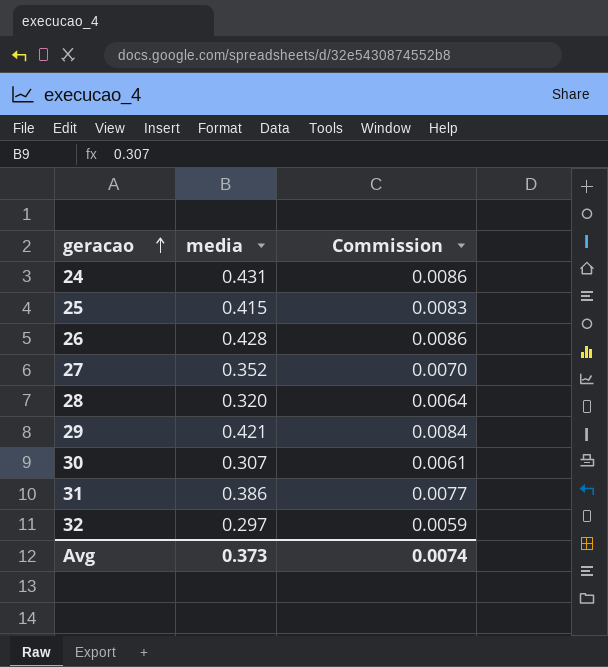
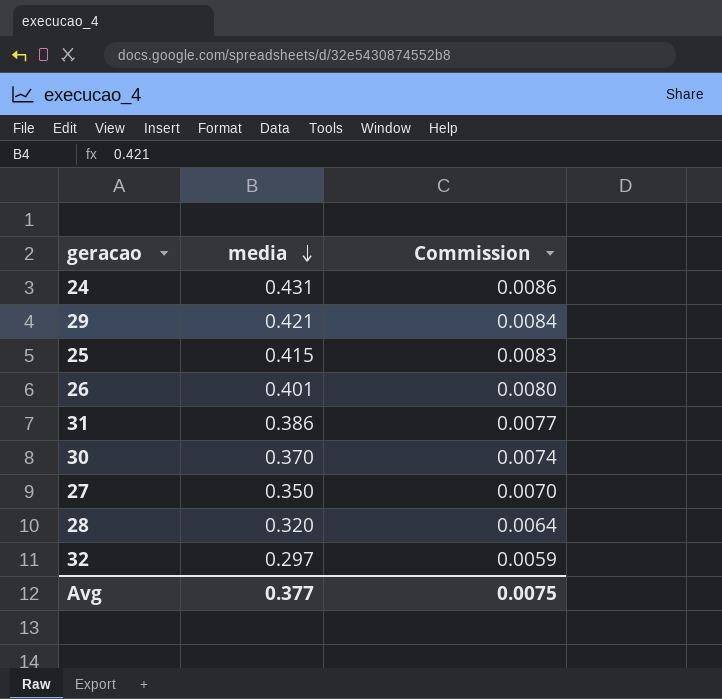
row order: geracao ascending -> media descending
26 | media: 0.428 -> 0.401
26 | Commission: 0.0086 -> 0.0080
30 | media: 0.307 -> 0.370
30 | Commission: 0.0061 -> 0.0074
27 | media: 0.352 -> 0.350
Avg | media: 0.373 -> 0.377
Avg | Commission: 0.0074 -> 0.0075

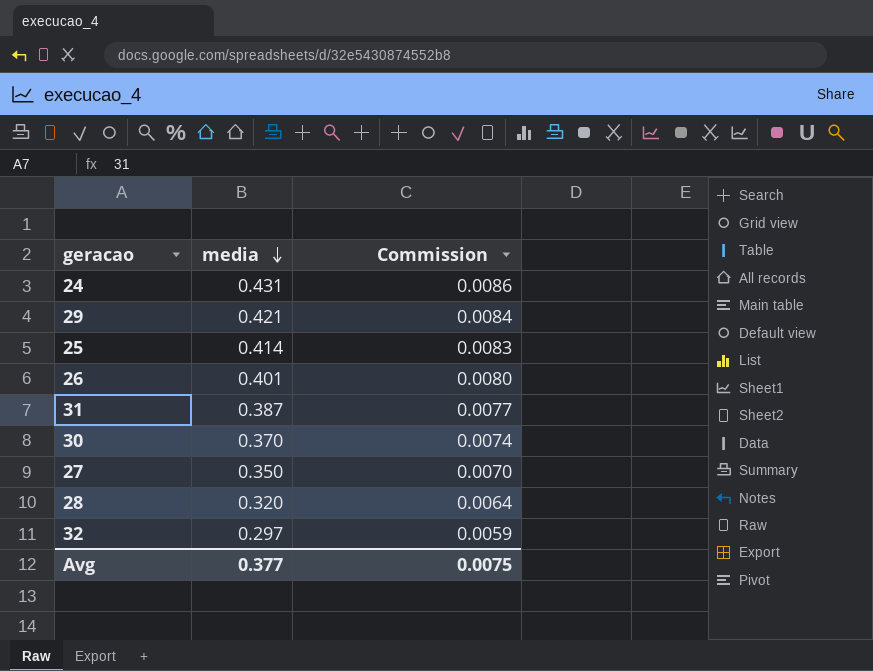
25 | media: 0.415 -> 0.414
31 | media: 0.386 -> 0.387

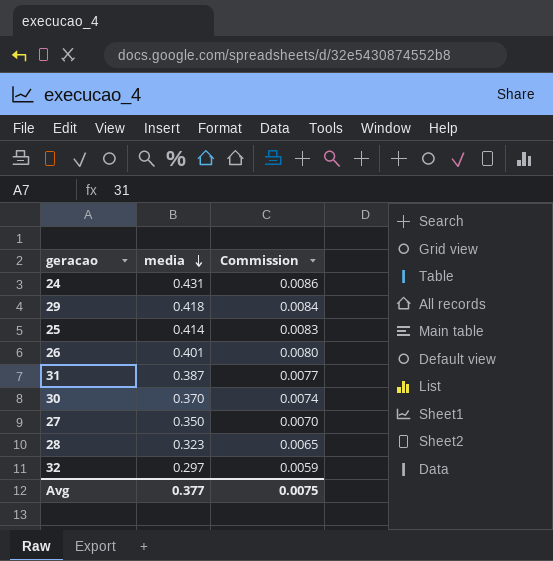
29 | media: 0.421 -> 0.418
28 | media: 0.320 -> 0.323
28 | Commission: 0.0064 -> 0.0065

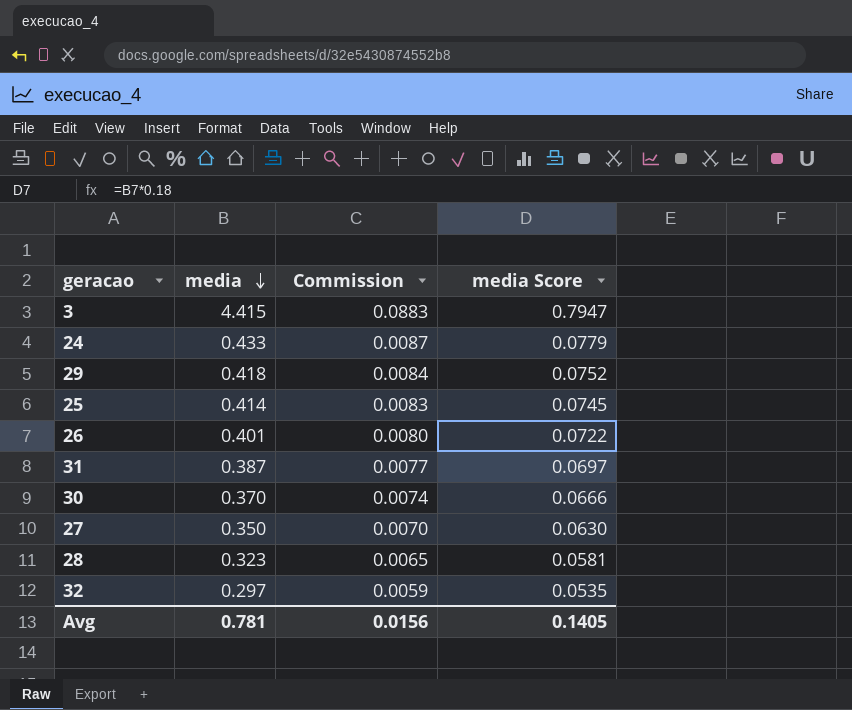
column media Score | formula: none -> [media] * 0.18
row 3: none -> 4.415 | 0.0883 | 0.7947
24 | media: 0.431 -> 0.433
24 | Commission: 0.0086 -> 0.0087
Avg | media: 0.377 -> 0.781
Avg | Commission: 0.0075 -> 0.0156

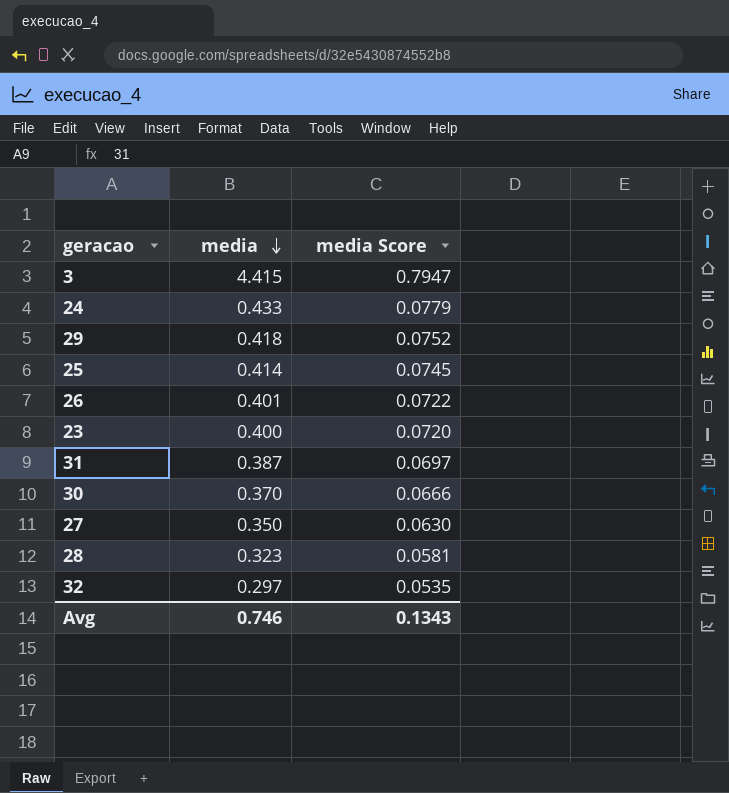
column Commission | formula: [media] * 0.02 -> none
row 23: none -> 0.400 | 0.0720
Avg | media: 0.781 -> 0.746
Avg | media Score: 0.1405 -> 0.1343

